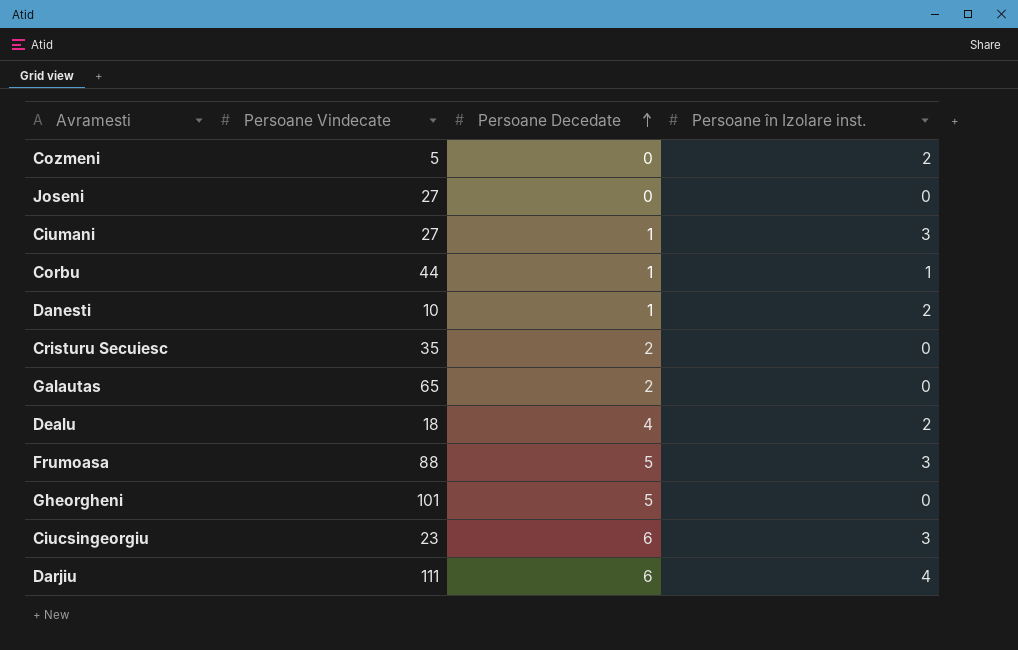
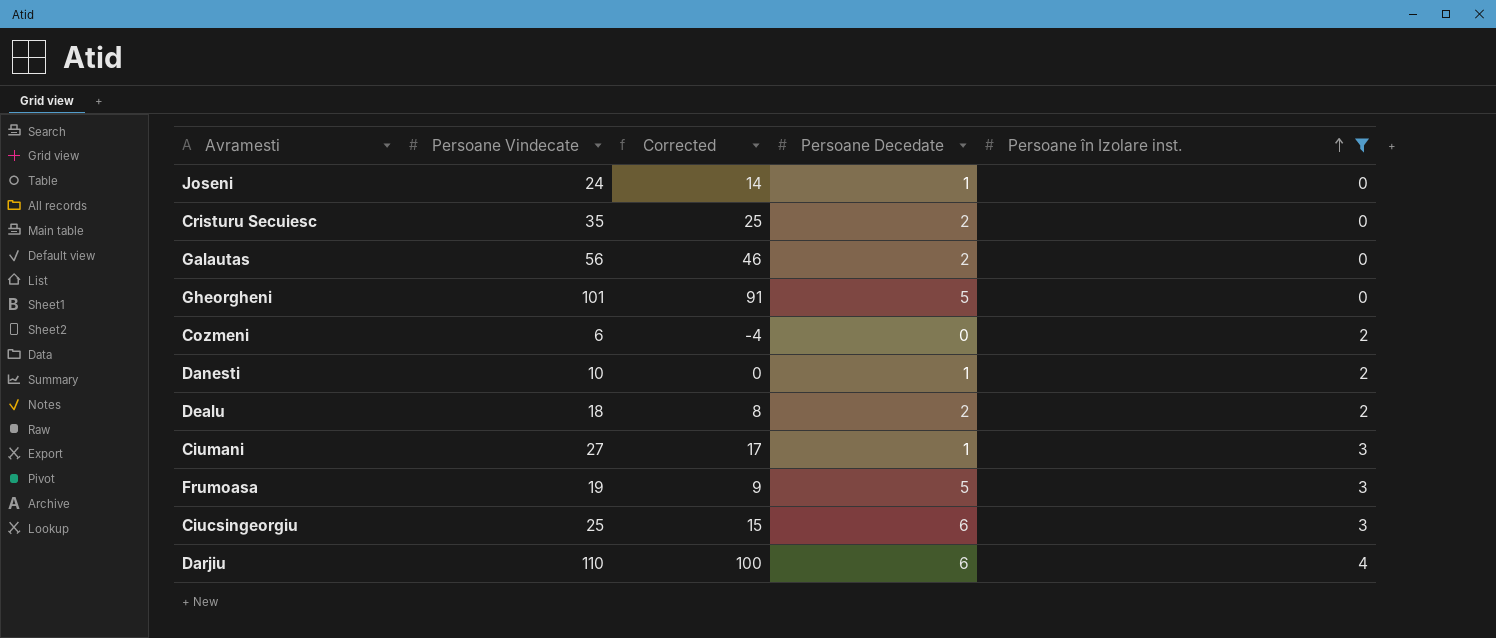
filter: none -> Persoane în Izolare inst. != 1
row order: Persoane Decedate ascending -> Persoane în Izolare inst. ascending
column Corrected | formula: none -> [Persoane Vindecate] - 10
Joseni | Persoane Vindecate: 27 -> 24
Joseni | Persoane Decedate: 0 -> 1
Galautas | Persoane Vindecate: 65 -> 56
Cozmeni | Persoane Vindecate: 5 -> 6
Dealu | Persoane Decedate: 4 -> 2
Frumoasa | Persoane Vindecate: 88 -> 19
Ciucsingeorgiu | Persoane Vindecate: 23 -> 25
Darjiu | Persoane Vindecate: 111 -> 110

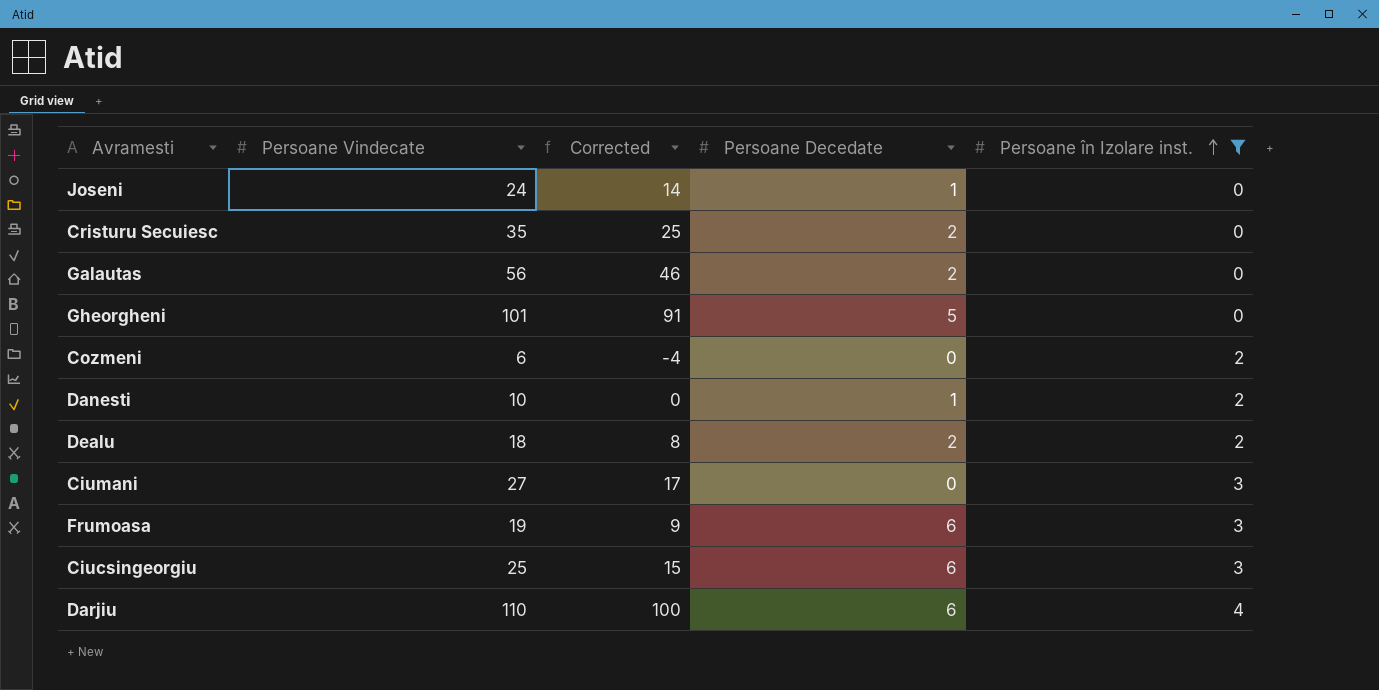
Ciumani | Persoane Decedate: 1 -> 0
Frumoasa | Persoane Decedate: 5 -> 6

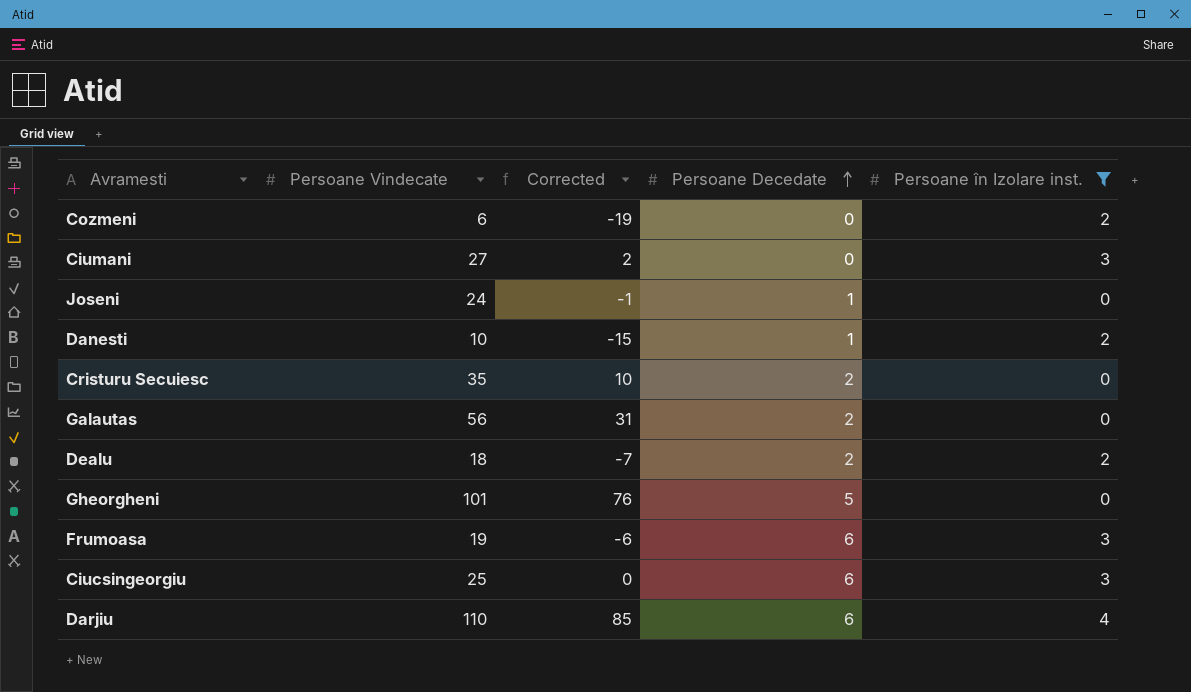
row order: Persoane în Izolare inst. ascending -> Persoane Decedate ascending
column Corrected | formula: [Persoane Vindecate] - 10 -> [Persoane Vindecate] - 25

